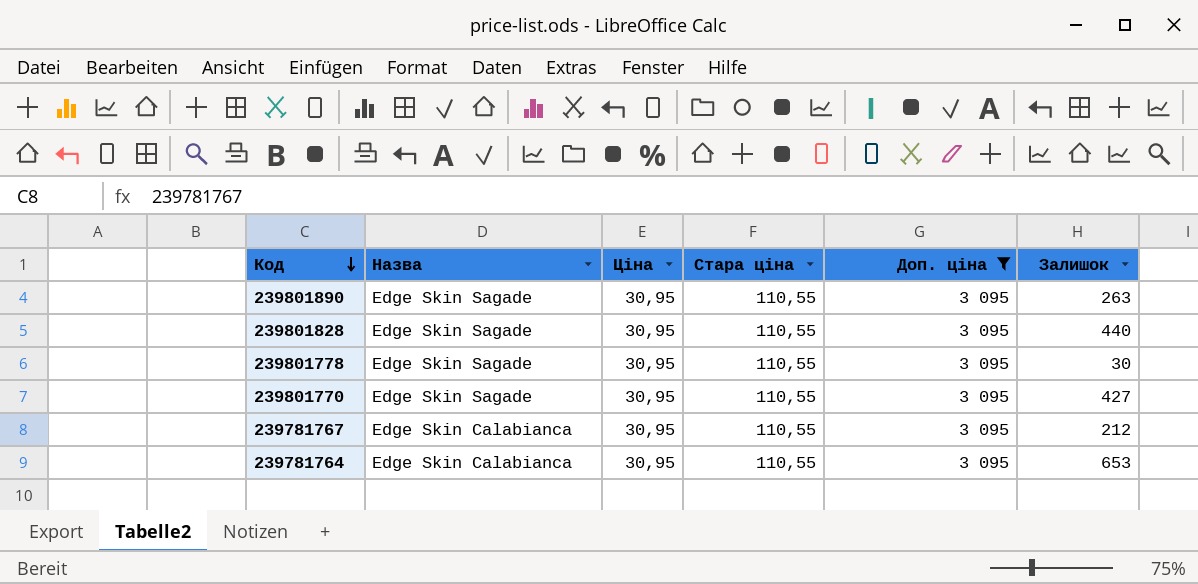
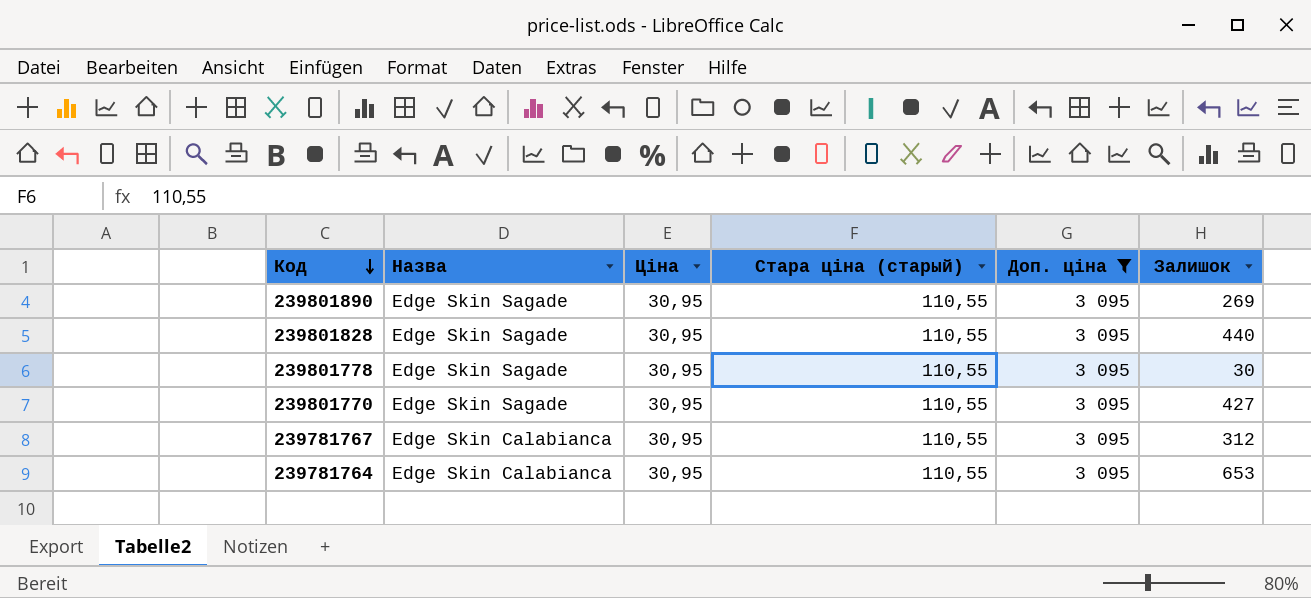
column name: Стара ціна -> Стара ціна (старый)
239801890 | Залишок: 263 -> 269
239781767 | Залишок: 212 -> 312

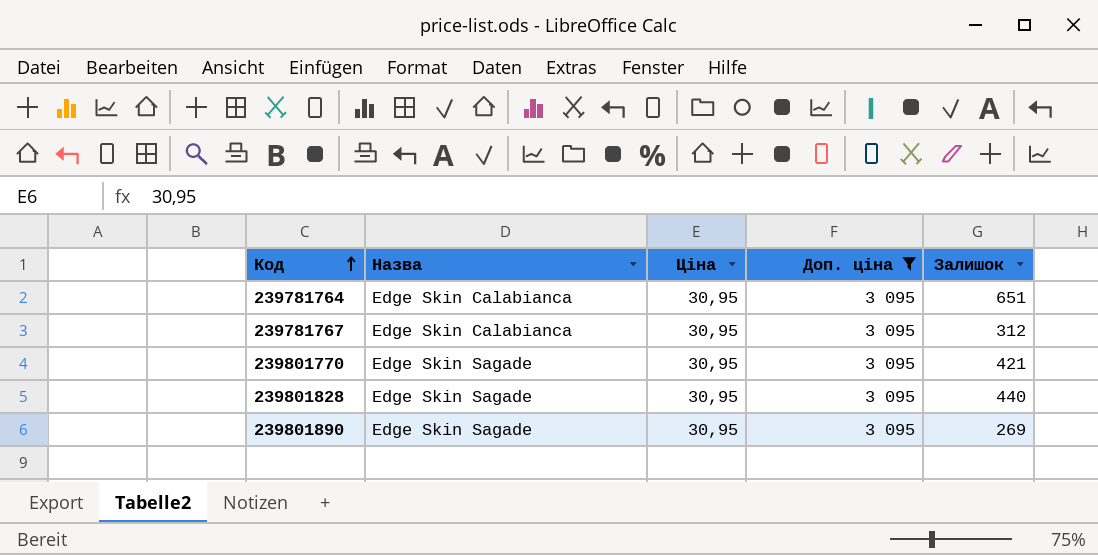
row order: Код descending -> Код ascending
column Стара ціна (старый) | position: 4 -> none
row 239801778: Edge Skin Sagade | 30,95 | 110,55 | 3 095 | 30 -> none
239781764 | Залишок: 653 -> 651
239801770 | Залишок: 427 -> 421

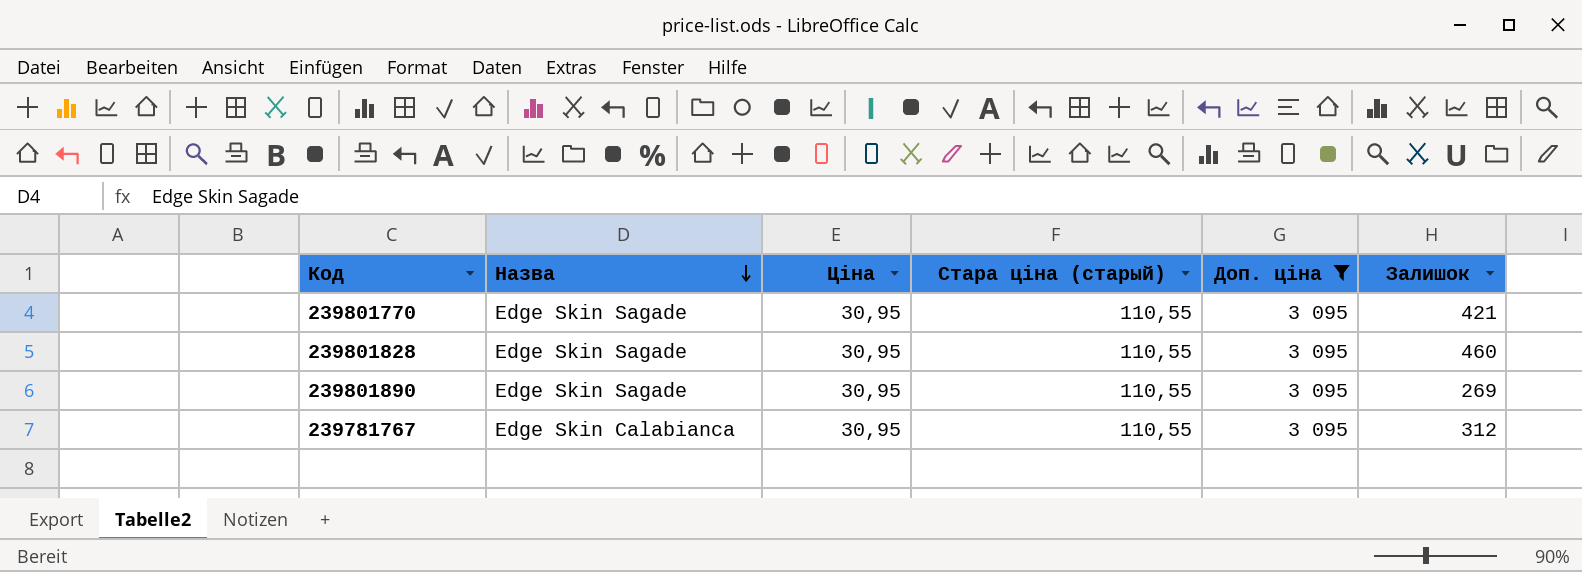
row order: Код ascending -> Назва descending
column Стара ціна (старый) | position: none -> 4
row 239781764: Edge Skin Calabianca | 30,95 | 3 095 | 651 -> none
239801828 | Залишок: 440 -> 460

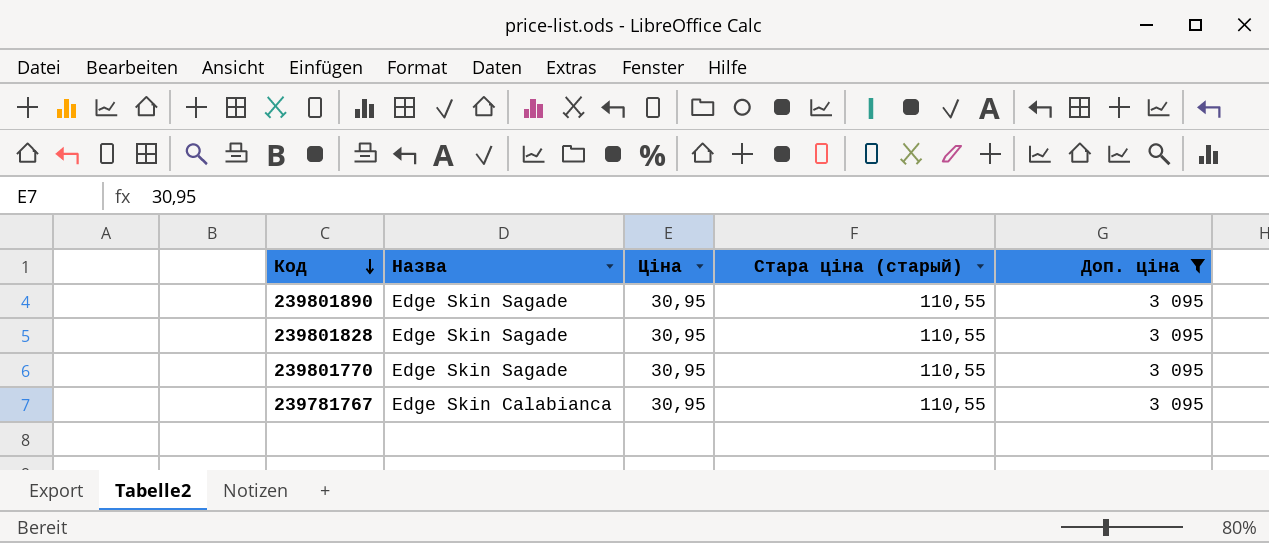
row order: Назва descending -> Код descending
column Залишок | position: 6 -> none

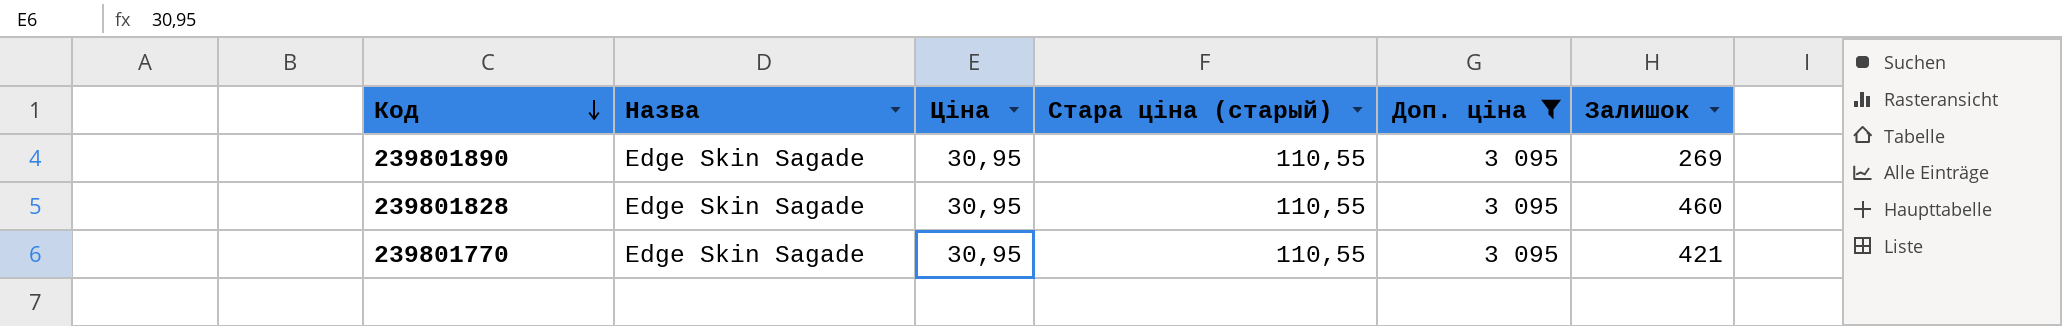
column Залишок | position: none -> 6
row 239781767: Edge Skin Calabianca | 30,95 | 110,55 | 3 095 -> none

